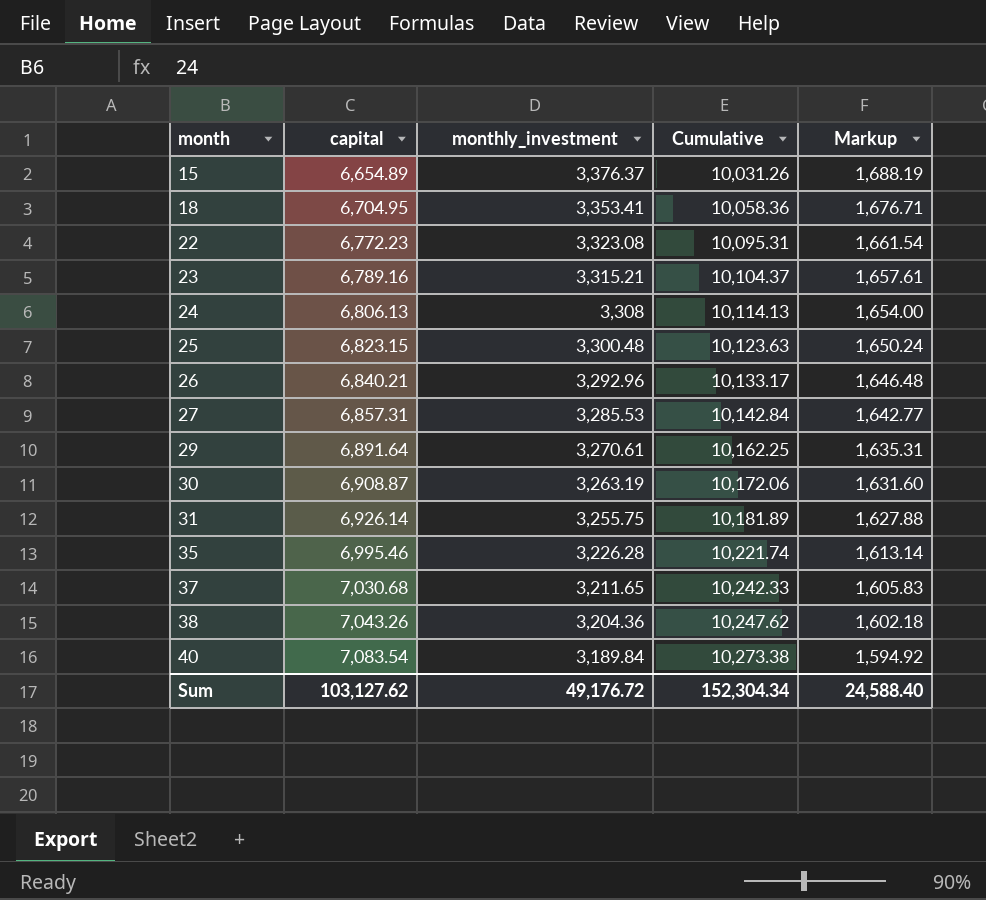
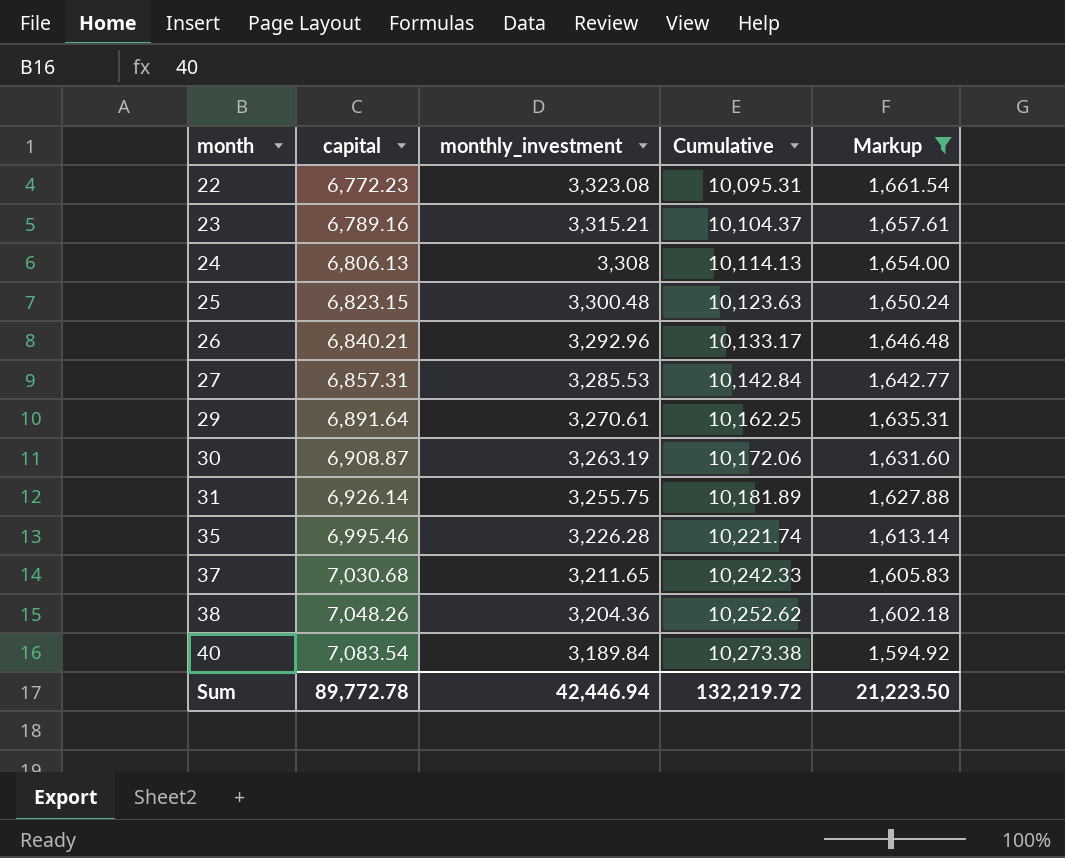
filter: none -> Markup <= 1,661.54
38 | capital: 7,043.26 -> 7,048.26
38 | Cumulative: 10,247.62 -> 10,252.62
Sum | capital: 103,127.62 -> 89,772.78
Sum | monthly_investment: 49,176.72 -> 42,446.94
Sum | Cumulative: 152,304.34 -> 132,219.72
Sum | Markup: 24,588.40 -> 21,223.50

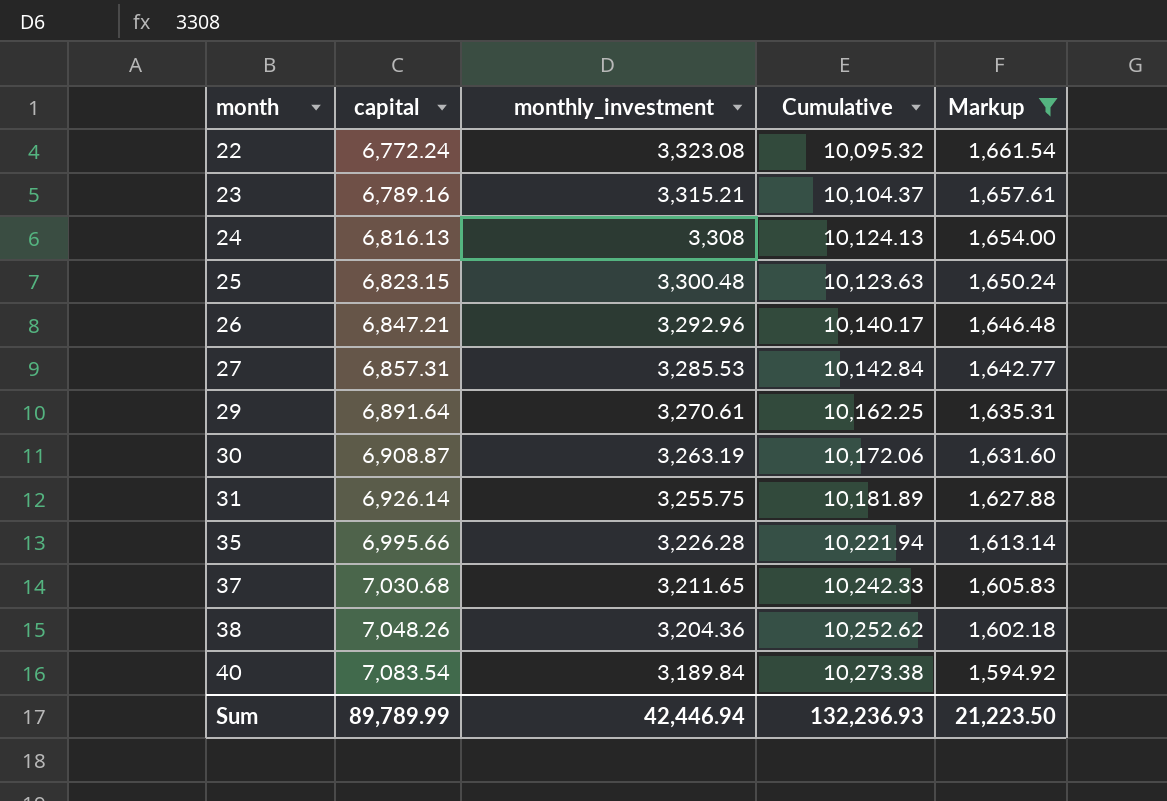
22 | capital: 6,772.23 -> 6,772.24
22 | Cumulative: 10,095.31 -> 10,095.32
24 | capital: 6,806.13 -> 6,816.13
24 | Cumulative: 10,114.13 -> 10,124.13
26 | capital: 6,840.21 -> 6,847.21
26 | Cumulative: 10,133.17 -> 10,140.17
35 | capital: 6,995.46 -> 6,995.66
35 | Cumulative: 10,221.74 -> 10,221.94
Sum | capital: 89,772.78 -> 89,789.99
Sum | Cumulative: 132,219.72 -> 132,236.93

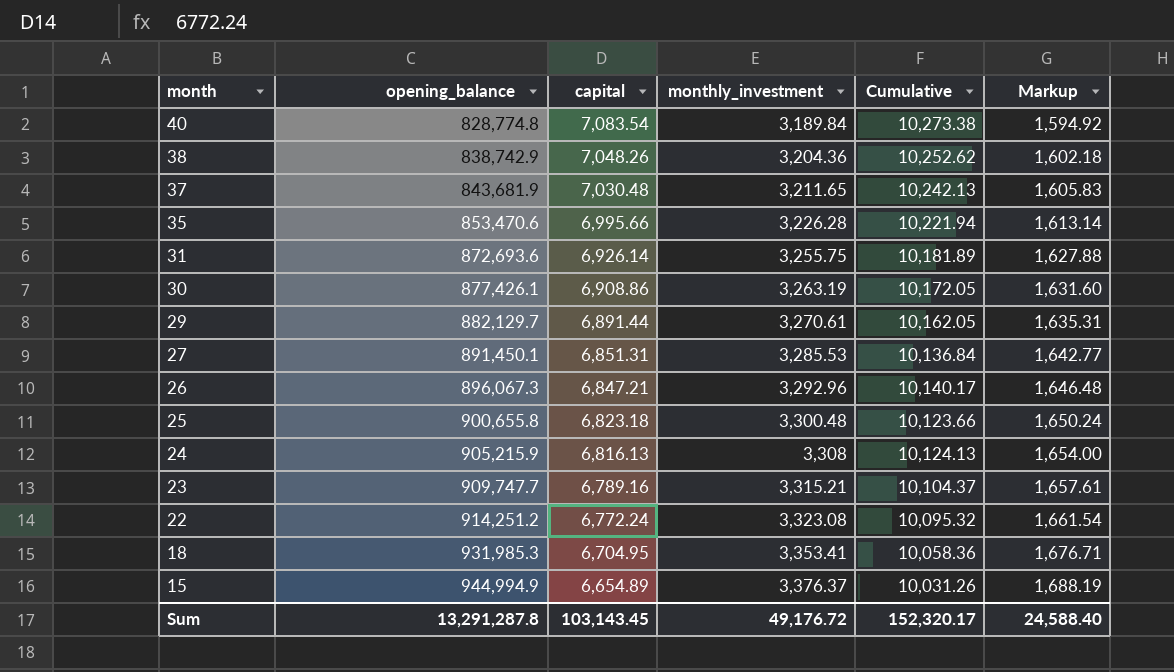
filter: Markup <= 1,661.54 -> none
row order: month ascending -> month descending
column opening_balance | position: none -> 2
37 | capital: 7,030.68 -> 7,030.48
37 | Cumulative: 10,242.33 -> 10,242.13
30 | capital: 6,908.87 -> 6,908.86
30 | Cumulative: 10,172.06 -> 10,172.05
29 | capital: 6,891.64 -> 6,891.44
29 | Cumulative: 10,162.25 -> 10,162.05
27 | capital: 6,857.31 -> 6,851.31
27 | Cumulative: 10,142.84 -> 10,136.84
25 | capital: 6,823.15 -> 6,823.18
25 | Cumulative: 10,123.63 -> 10,123.66
Sum | capital: 89,789.99 -> 103,143.45
Sum | monthly_investment: 42,446.94 -> 49,176.72
Sum | Cumulative: 132,236.93 -> 152,320.17
Sum | Markup: 21,223.50 -> 24,588.40

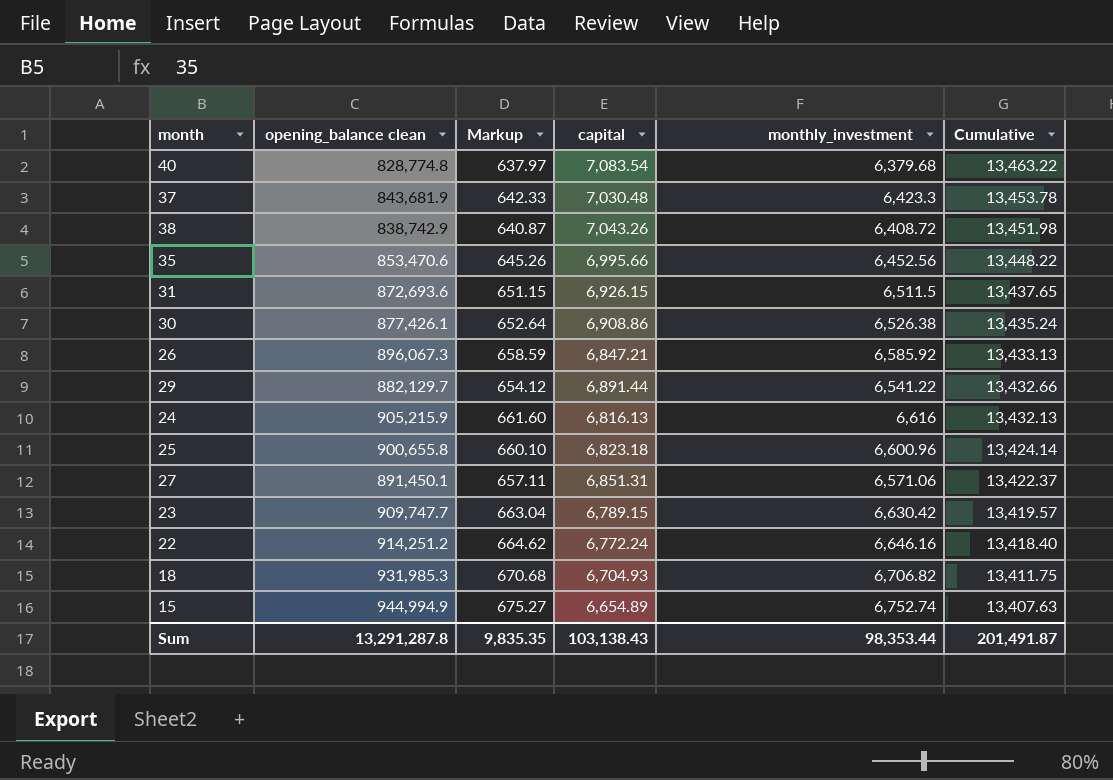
row order: month descending -> Cumulative descending
column name: opening_balance -> opening_balance clean
column Markup | formula: [monthly_investment] * 0.5 -> [monthly_investment] * 0.1
column Markup | position: 6 -> 3
40 | monthly_investment: 3,189.84 -> 6,379.68
40 | Cumulative: 10,273.38 -> 13,463.22
37 | monthly_investment: 3,211.65 -> 6,423.3
37 | Cumulative: 10,242.13 -> 13,453.78
38 | capital: 7,048.26 -> 7,043.26
38 | monthly_investment: 3,204.36 -> 6,408.72
38 | Cumulative: 10,252.62 -> 13,451.98
35 | monthly_investment: 3,226.28 -> 6,452.56
35 | Cumulative: 10,221.94 -> 13,448.22
31 | capital: 6,926.14 -> 6,926.15
31 | monthly_investment: 3,255.75 -> 6,511.5
31 | Cumulative: 10,181.89 -> 13,437.65
30 | monthly_investment: 3,263.19 -> 6,526.38
30 | Cumulative: 10,172.05 -> 13,435.24
26 | monthly_investment: 3,292.96 -> 6,585.92
26 | Cumulative: 10,140.17 -> 13,433.13
29 | monthly_investment: 3,270.61 -> 6,541.22
29 | Cumulative: 10,162.05 -> 13,432.66
24 | monthly_investment: 3,308 -> 6,616
24 | Cumulative: 10,124.13 -> 13,432.13
25 | monthly_investment: 3,300.48 -> 6,600.96
25 | Cumulative: 10,123.66 -> 13,424.14
27 | monthly_investment: 3,285.53 -> 6,571.06
27 | Cumulative: 10,136.84 -> 13,422.37
23 | capital: 6,789.16 -> 6,789.15
23 | monthly_investment: 3,315.21 -> 6,630.42
23 | Cumulative: 10,104.37 -> 13,419.57
22 | monthly_investment: 3,323.08 -> 6,646.16
22 | Cumulative: 10,095.32 -> 13,418.40
18 | capital: 6,704.95 -> 6,704.93
18 | monthly_investment: 3,353.41 -> 6,706.82
18 | Cumulative: 10,058.36 -> 13,411.75
15 | monthly_investment: 3,376.37 -> 6,752.74
15 | Cumulative: 10,031.26 -> 13,407.63
Sum | Markup: 24,588.40 -> 9,835.35
Sum | capital: 103,143.45 -> 103,138.43
Sum | monthly_investment: 49,176.72 -> 98,353.44
Sum | Cumulative: 152,320.17 -> 201,491.87

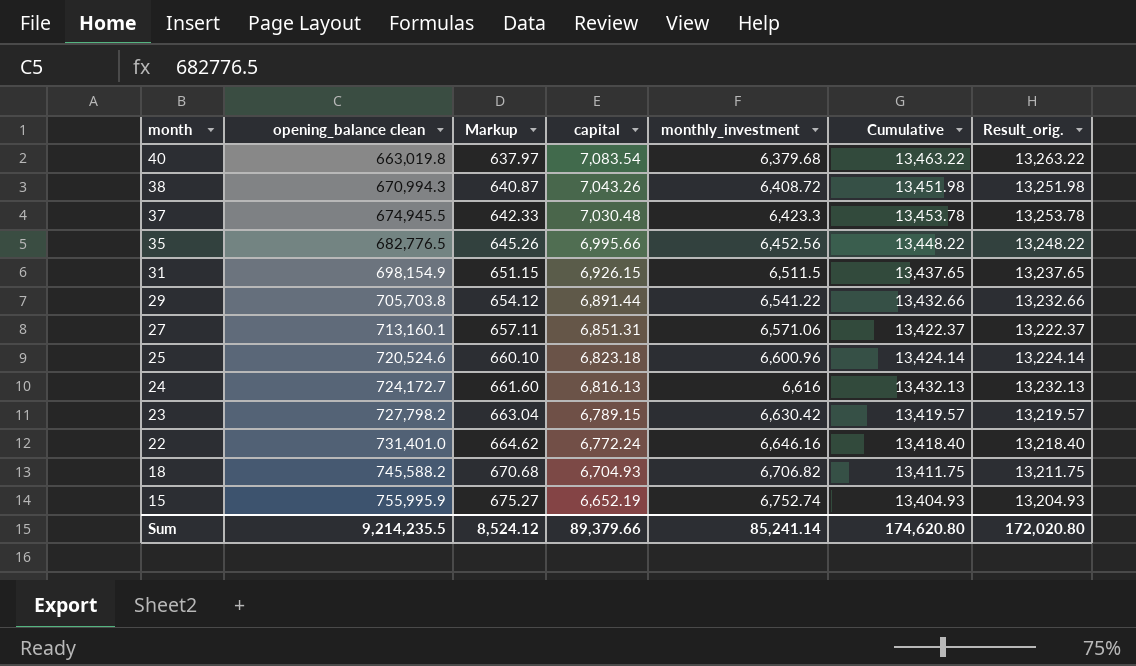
row order: Cumulative descending -> month descending
column Result_orig. | formula: none -> [Cumulative] - 200
row 30: 877,426.1 | 652.64 | 6,908.86 | 6,526.38 | 13,435.24 -> none
row 26: 896,067.3 | 658.59 | 6,847.21 | 6,585.92 | 13,433.13 -> none
40 | opening_balance clean: 828,774.8 -> 663,019.8
38 | opening_balance clean: 838,742.9 -> 670,994.3
37 | opening_balance clean: 843,681.9 -> 674,945.5
35 | opening_balance clean: 853,470.6 -> 682,776.5
31 | opening_balance clean: 872,693.6 -> 698,154.9
29 | opening_balance clean: 882,129.7 -> 705,703.8
27 | opening_balance clean: 891,450.1 -> 713,160.1
25 | opening_balance clean: 900,655.8 -> 720,524.6
24 | opening_balance clean: 905,215.9 -> 724,172.7
23 | opening_balance clean: 909,747.7 -> 727,798.2
22 | opening_balance clean: 914,251.2 -> 731,401.0
18 | opening_balance clean: 931,985.3 -> 745,588.2
15 | opening_balance clean: 944,994.9 -> 755,995.9
15 | capital: 6,654.89 -> 6,652.19
15 | Cumulative: 13,407.63 -> 13,404.93
Sum | opening_balance clean: 13,291,287.8 -> 9,214,235.5
Sum | Markup: 9,835.35 -> 8,524.12
Sum | capital: 103,138.43 -> 89,379.66
Sum | monthly_investment: 98,353.44 -> 85,241.14
Sum | Cumulative: 201,491.87 -> 174,620.80

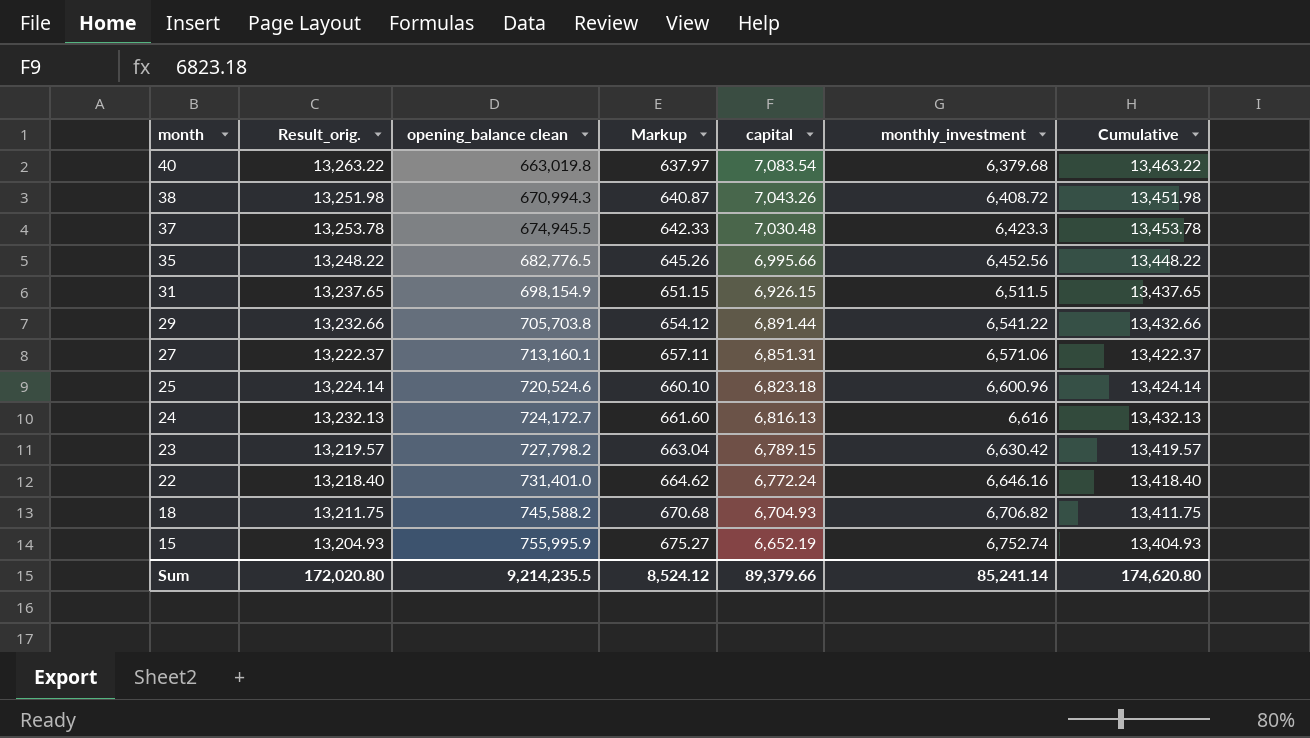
column Result_orig. | position: 7 -> 2

